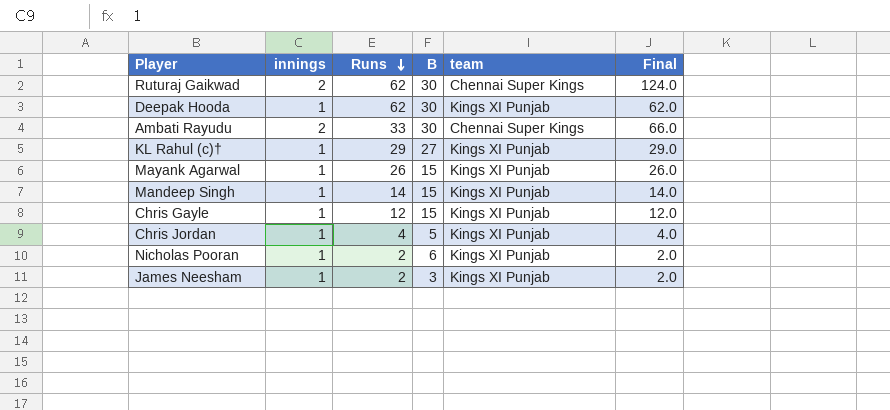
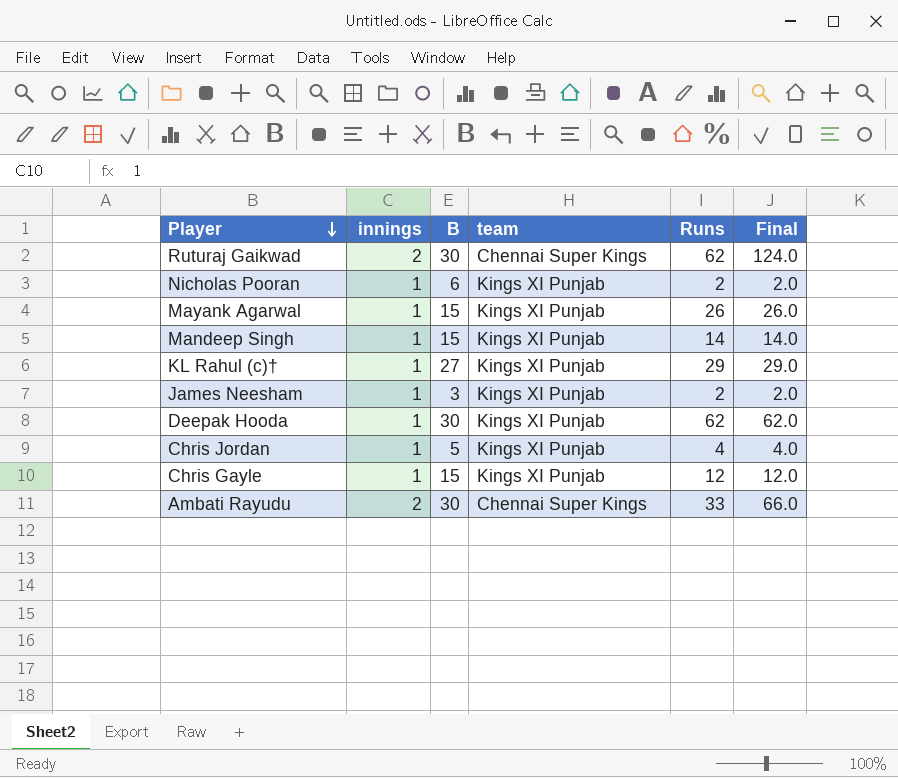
row order: Runs descending -> Player descending
column Runs | position: 3 -> 5

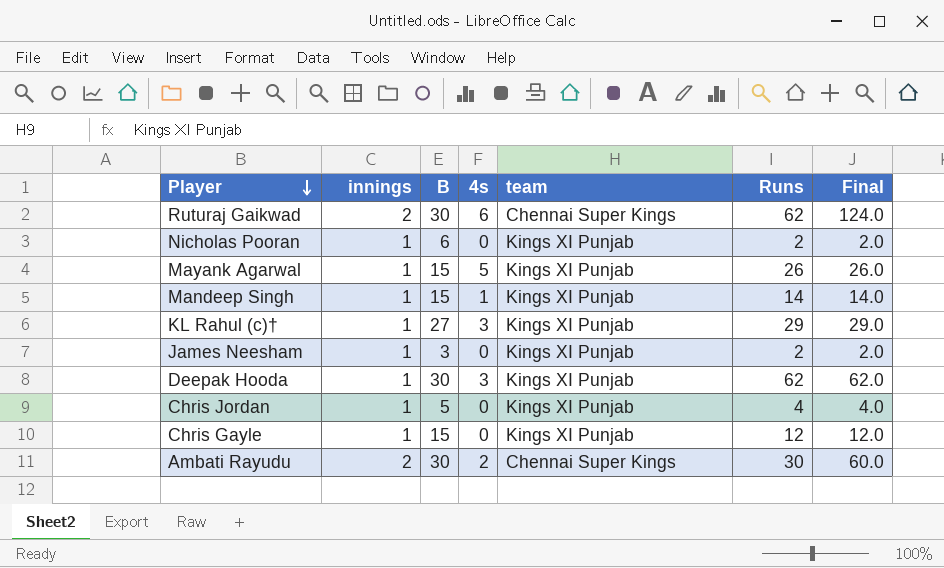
column 4s | position: none -> 4
Ambati Rayudu | Runs: 33 -> 30
Ambati Rayudu | Final: 66.0 -> 60.0

